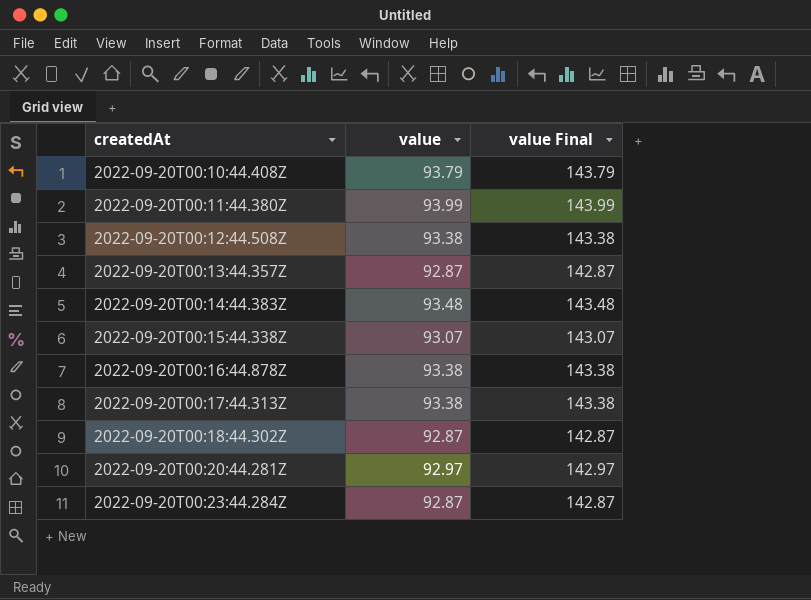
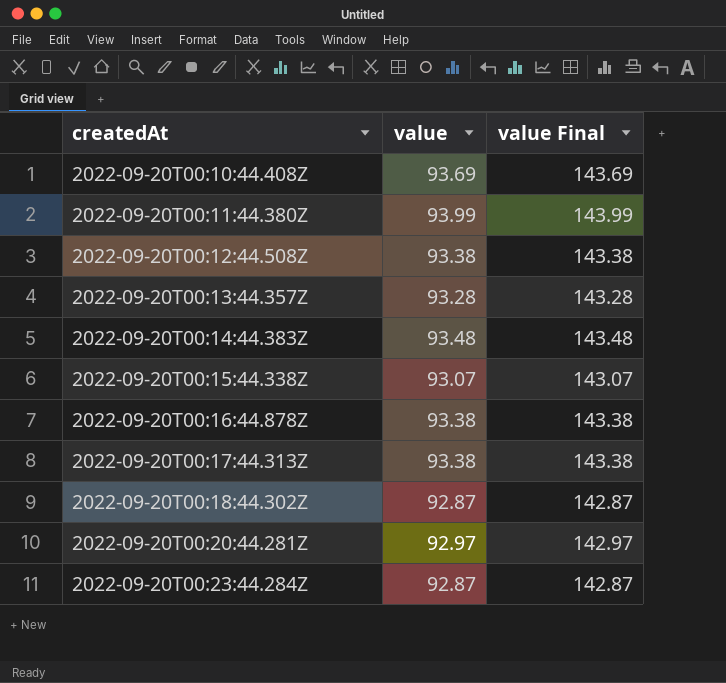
2022-09-20T00:10:44.408Z | value: 93.79 -> 93.69
2022-09-20T00:10:44.408Z | value Final: 143.79 -> 143.69
2022-09-20T00:13:44.357Z | value: 92.87 -> 93.28
2022-09-20T00:13:44.357Z | value Final: 142.87 -> 143.28

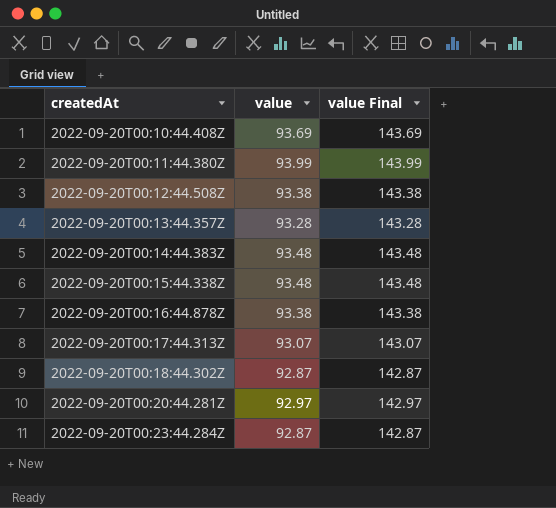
2022-09-20T00:15:44.338Z | value: 93.07 -> 93.48
2022-09-20T00:15:44.338Z | value Final: 143.07 -> 143.48
2022-09-20T00:17:44.313Z | value: 93.38 -> 93.07
2022-09-20T00:17:44.313Z | value Final: 143.38 -> 143.07

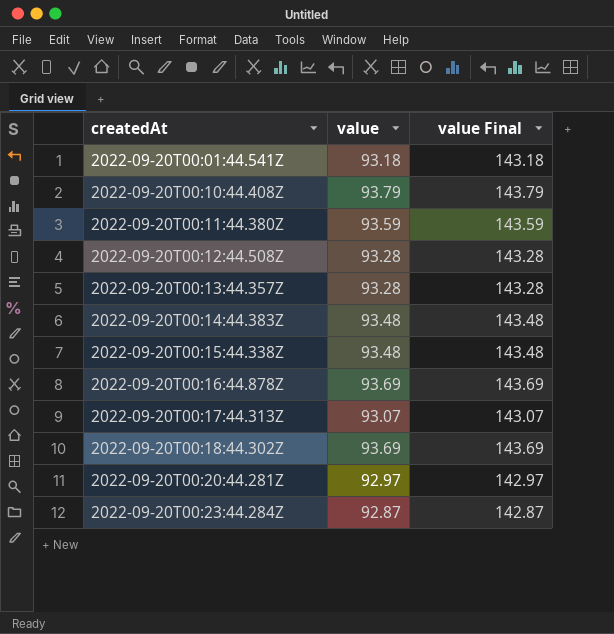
row 2022-09-20T00:01:44.541Z: none -> 93.18 | 143.18
2022-09-20T00:10:44.408Z | value: 93.69 -> 93.79
2022-09-20T00:10:44.408Z | value Final: 143.69 -> 143.79
2022-09-20T00:11:44.380Z | value: 93.99 -> 93.59
2022-09-20T00:11:44.380Z | value Final: 143.99 -> 143.59
2022-09-20T00:12:44.508Z | value: 93.38 -> 93.28
2022-09-20T00:12:44.508Z | value Final: 143.38 -> 143.28
2022-09-20T00:16:44.878Z | value: 93.38 -> 93.69
2022-09-20T00:16:44.878Z | value Final: 143.38 -> 143.69
2022-09-20T00:18:44.302Z | value: 92.87 -> 93.69
2022-09-20T00:18:44.302Z | value Final: 142.87 -> 143.69

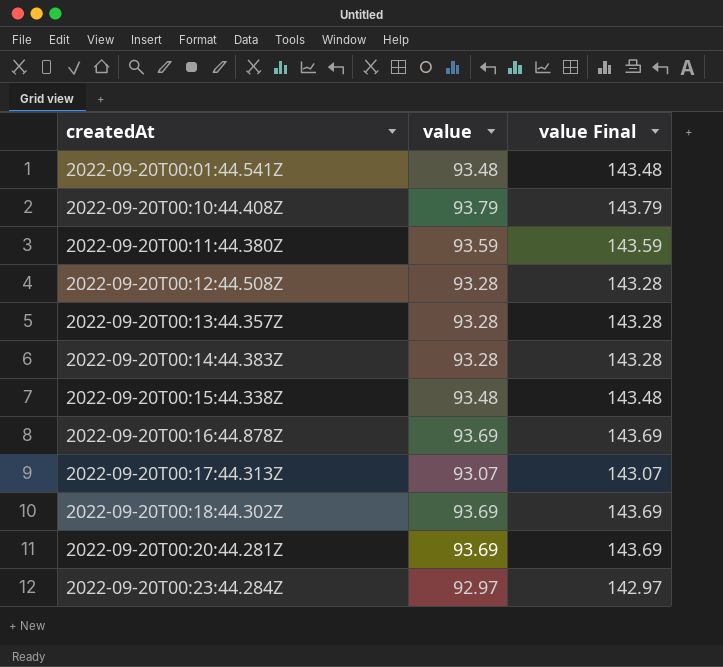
2022-09-20T00:01:44.541Z | value: 93.18 -> 93.48
2022-09-20T00:01:44.541Z | value Final: 143.18 -> 143.48
2022-09-20T00:14:44.383Z | value: 93.48 -> 93.28
2022-09-20T00:14:44.383Z | value Final: 143.48 -> 143.28
2022-09-20T00:20:44.281Z | value: 92.97 -> 93.69
2022-09-20T00:20:44.281Z | value Final: 142.97 -> 143.69
2022-09-20T00:23:44.284Z | value: 92.87 -> 92.97
2022-09-20T00:23:44.284Z | value Final: 142.87 -> 142.97

